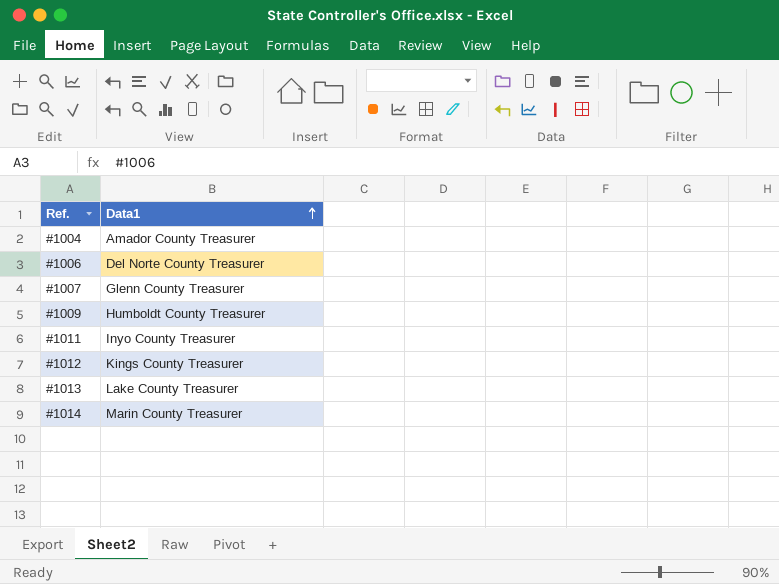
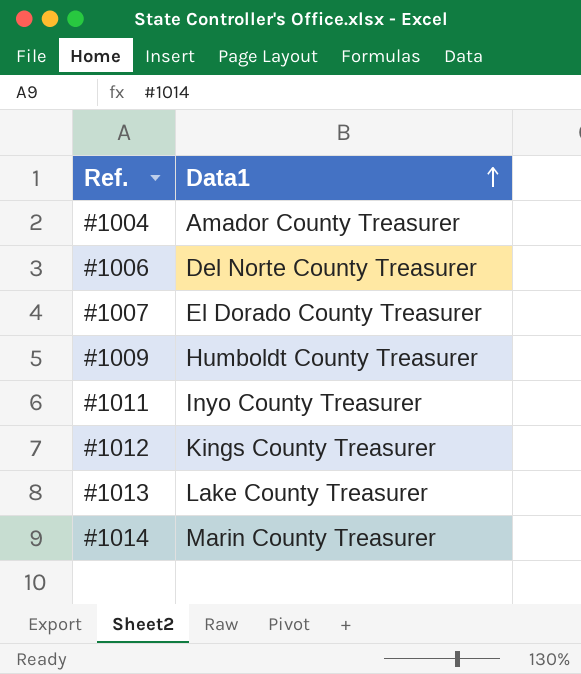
#1007 | Data1: Glenn County Treasurer -> El Dorado County Treasurer

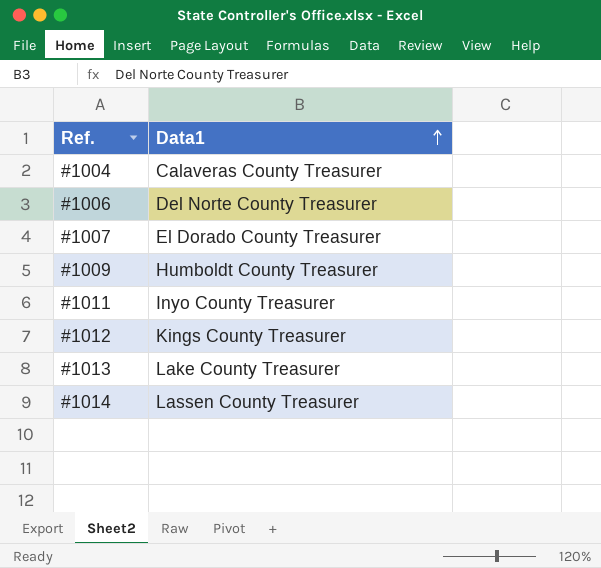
#1004 | Data1: Amador County Treasurer -> Calaveras County Treasurer
#1014 | Data1: Marin County Treasurer -> Lassen County Treasurer

